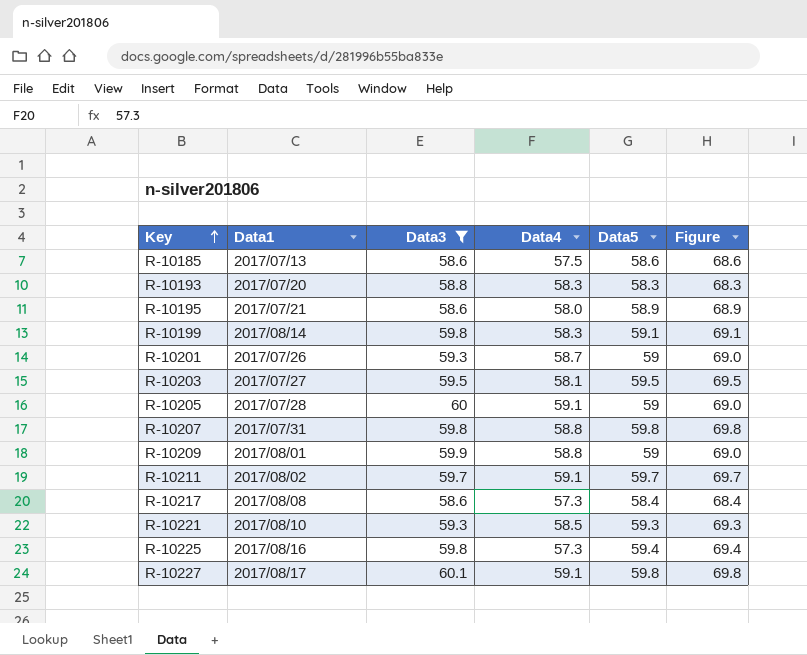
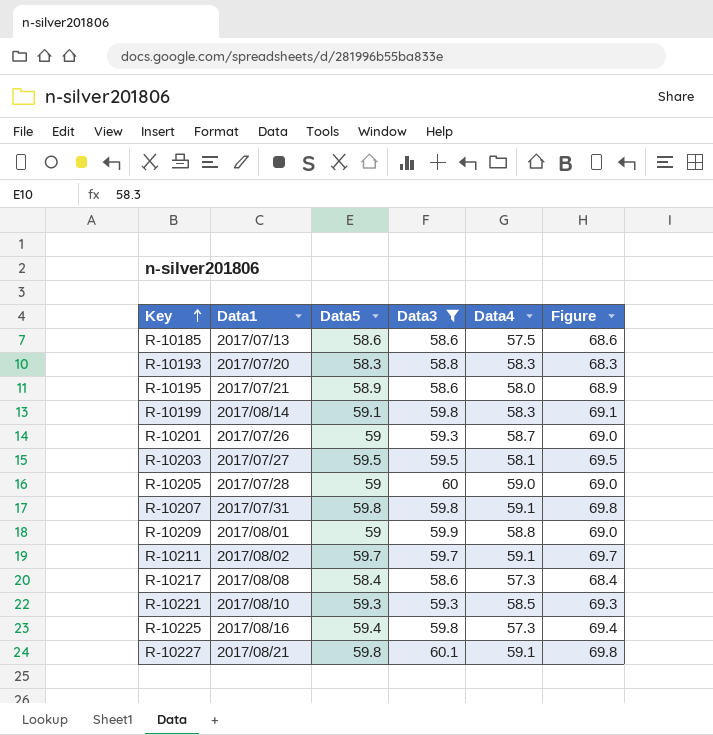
column Data5 | position: 5 -> 3
R-10205 | Data4: 59.1 -> 59.0
R-10207 | Data4: 58.8 -> 59.1
R-10227 | Data1: 2017/08/17 -> 2017/08/21

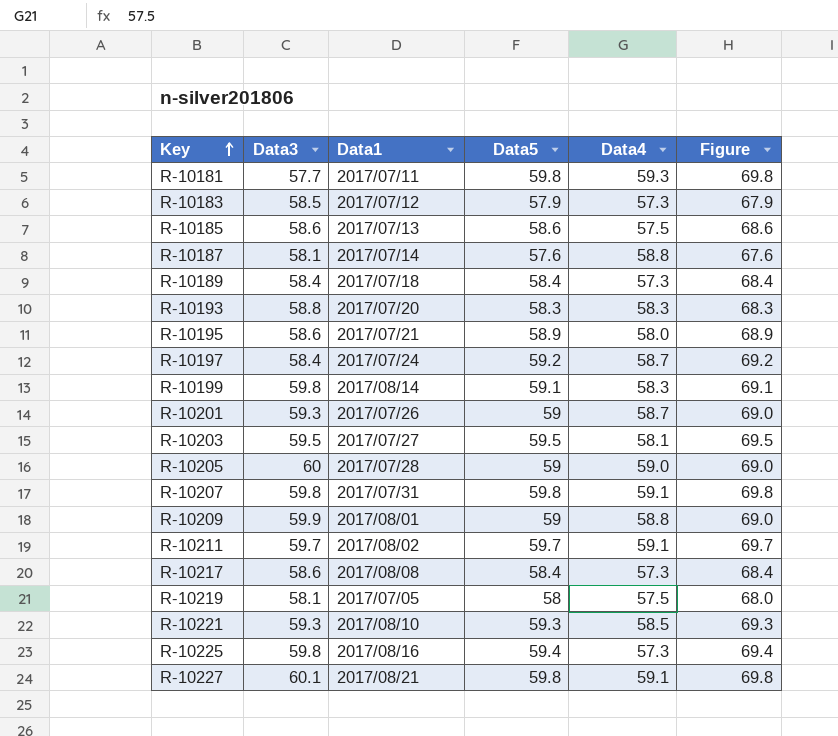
filter: Data3 >= 58.6 -> none
column Data3 | position: 4 -> 2

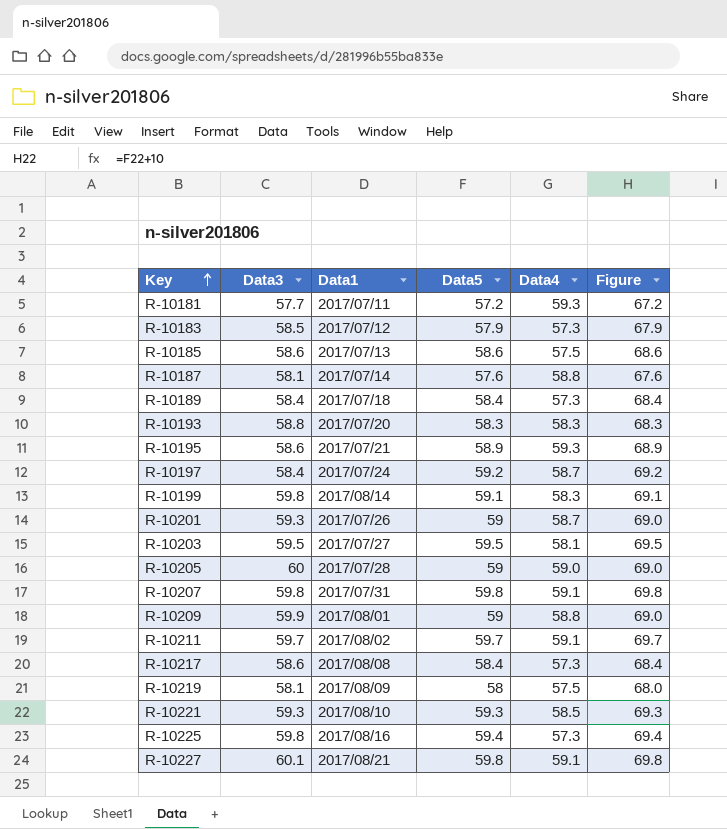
R-10181 | Data5: 59.8 -> 57.2
R-10181 | Figure: 69.8 -> 67.2
R-10195 | Data4: 58.0 -> 59.3
R-10219 | Data1: 2017/07/05 -> 2017/08/09

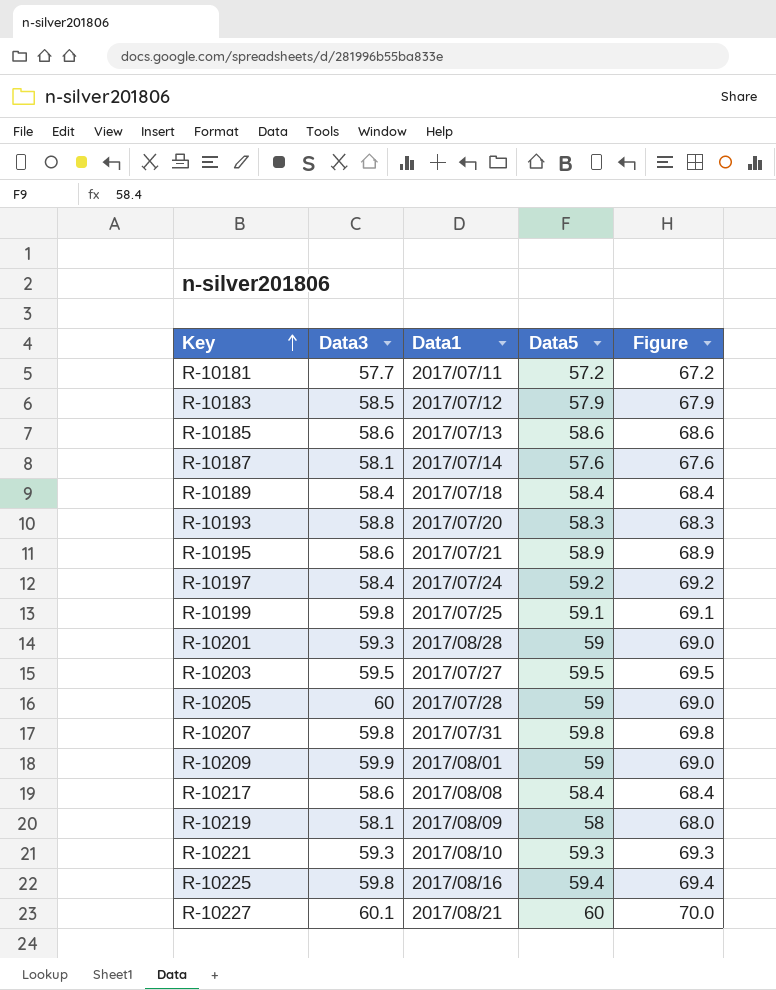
column Data4 | position: 5 -> none
row R-10211: 59.7 | 2017/08/02 | 59.7 | 59.1 | 69.7 -> none
R-10199 | Data1: 2017/08/14 -> 2017/07/25
R-10201 | Data1: 2017/07/26 -> 2017/08/28
R-10227 | Data5: 59.8 -> 60
R-10227 | Figure: 69.8 -> 70.0

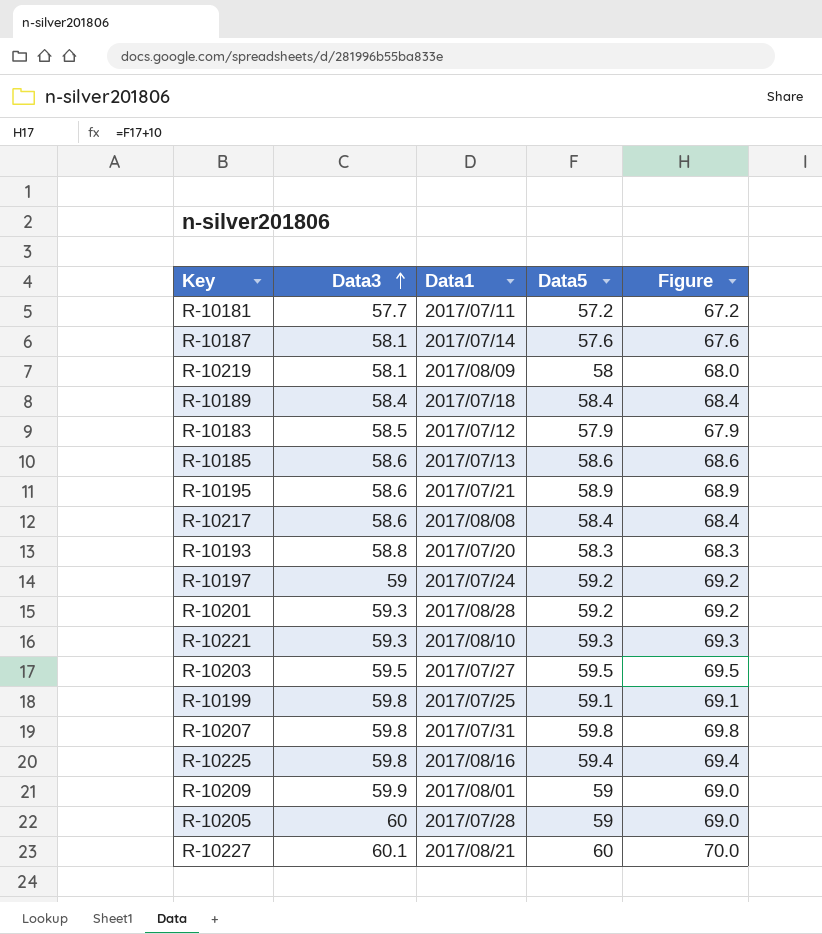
row order: Key ascending -> Data3 ascending
R-10197 | Data3: 58.4 -> 59
R-10201 | Data5: 59 -> 59.2
R-10201 | Figure: 69.0 -> 69.2

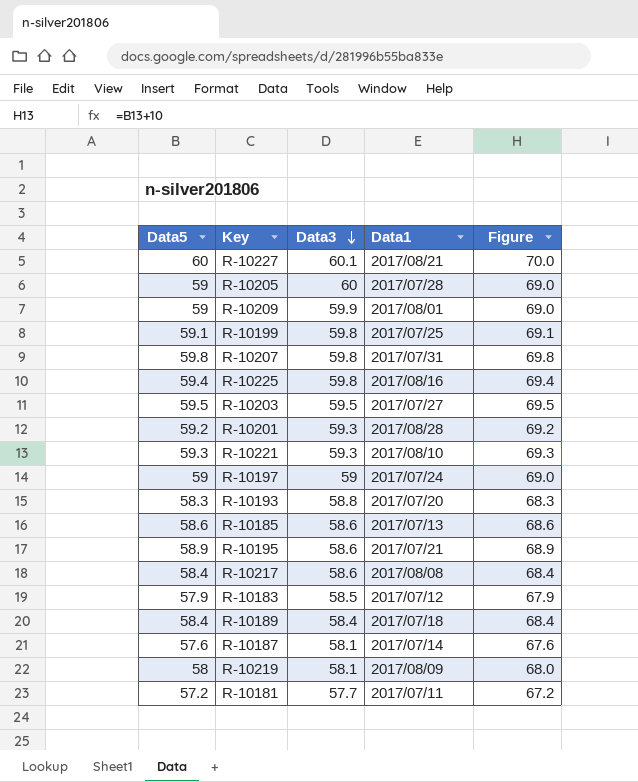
row order: Data3 ascending -> Data3 descending
column Data5 | position: 4 -> 1
R-10197 | Data5: 59.2 -> 59
R-10197 | Figure: 69.2 -> 69.0

